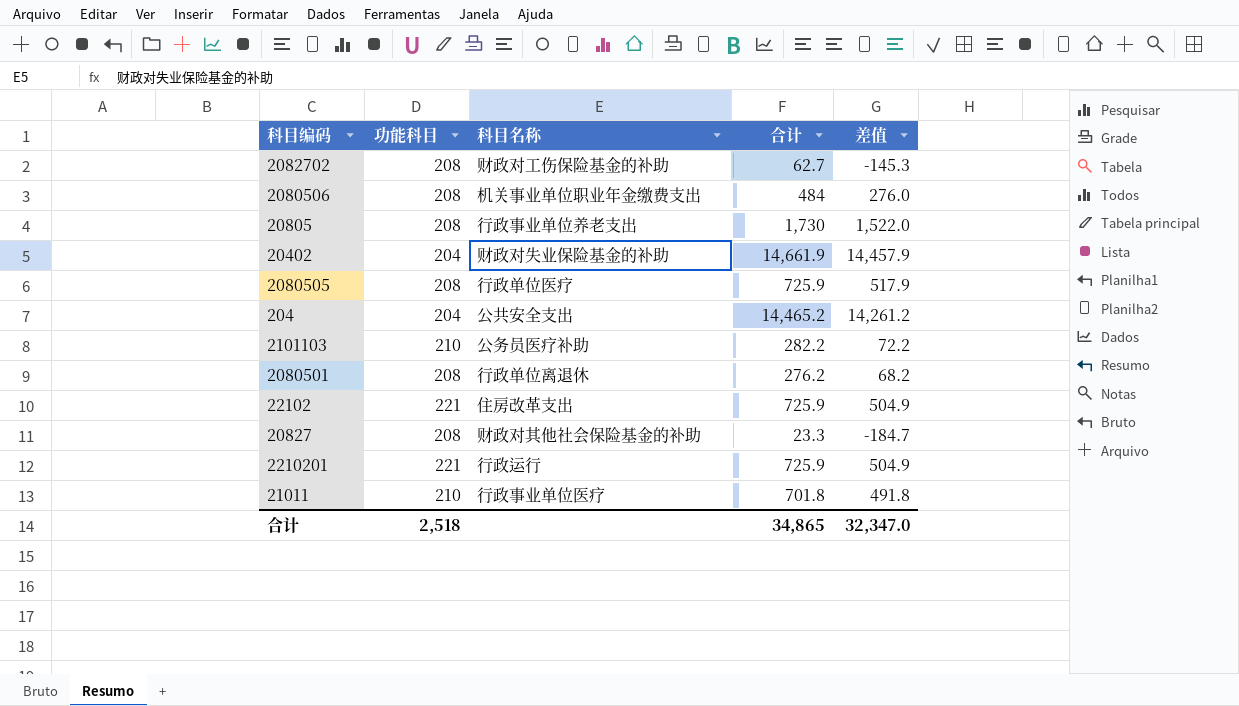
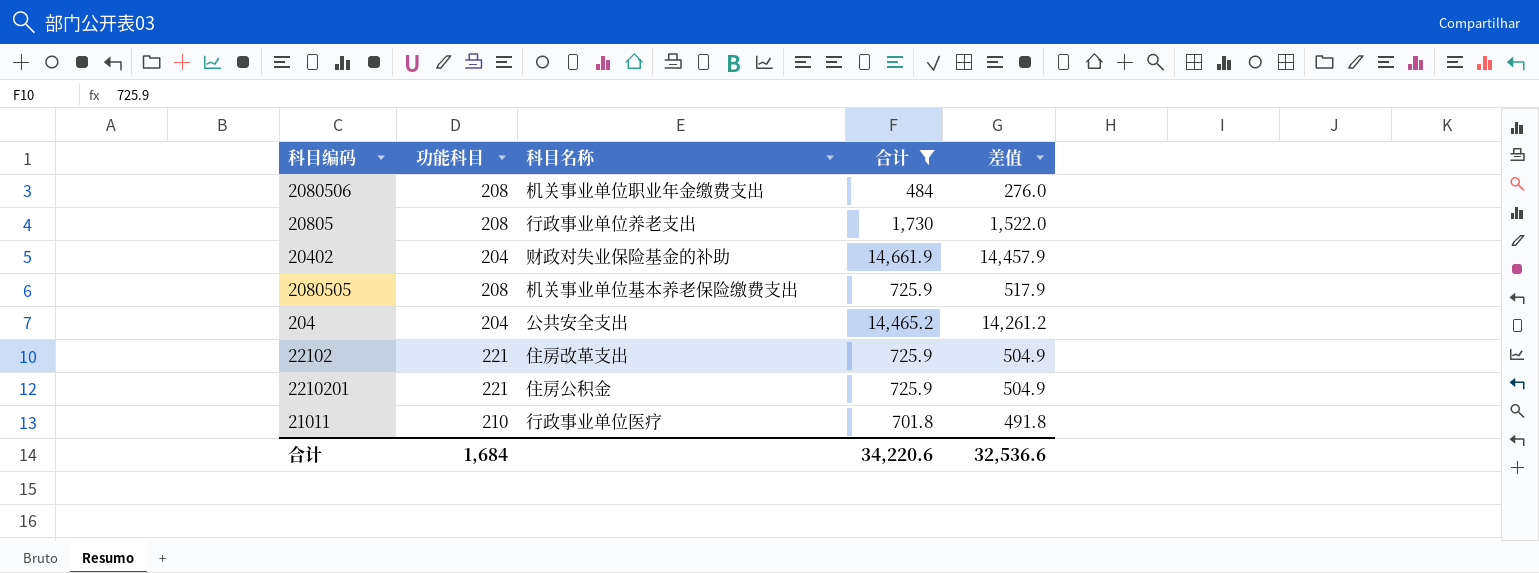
filter: none -> 合计 >= 484
2080505 | 科目名称: 行政单位医疗 -> 机关事业单位基本养老保险缴费支出
2210201 | 科目名称: 行政运行 -> 住房公积金
合计 | 功能科目: 2,518 -> 1,684
合计 | 合计: 34,865 -> 34,220.6
合计 | 差值: 32,347.0 -> 32,536.6

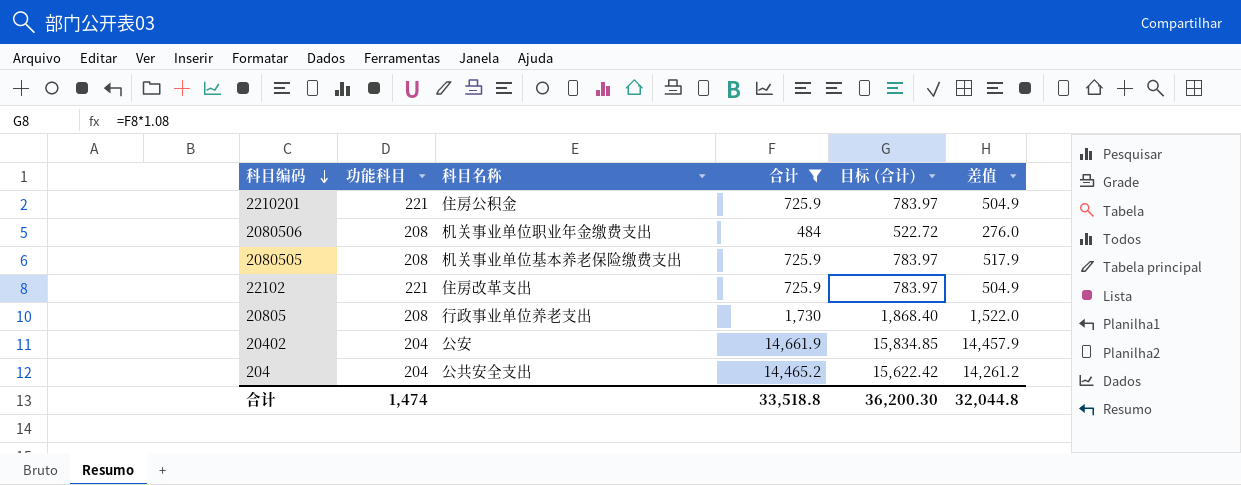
row order: none -> 科目编码 descending
column 目标 (合计) | formula: none -> [合计] * 1.08
row 21011: 210 | 行政事业单位医疗 | 701.8 | 491.8 -> none
20402 | 科目名称: 财政对失业保险基金的补助 -> 公安
合计 | 功能科目: 1,684 -> 1,474
合计 | 合计: 34,220.6 -> 33,518.8
合计 | 差值: 32,536.6 -> 32,044.8

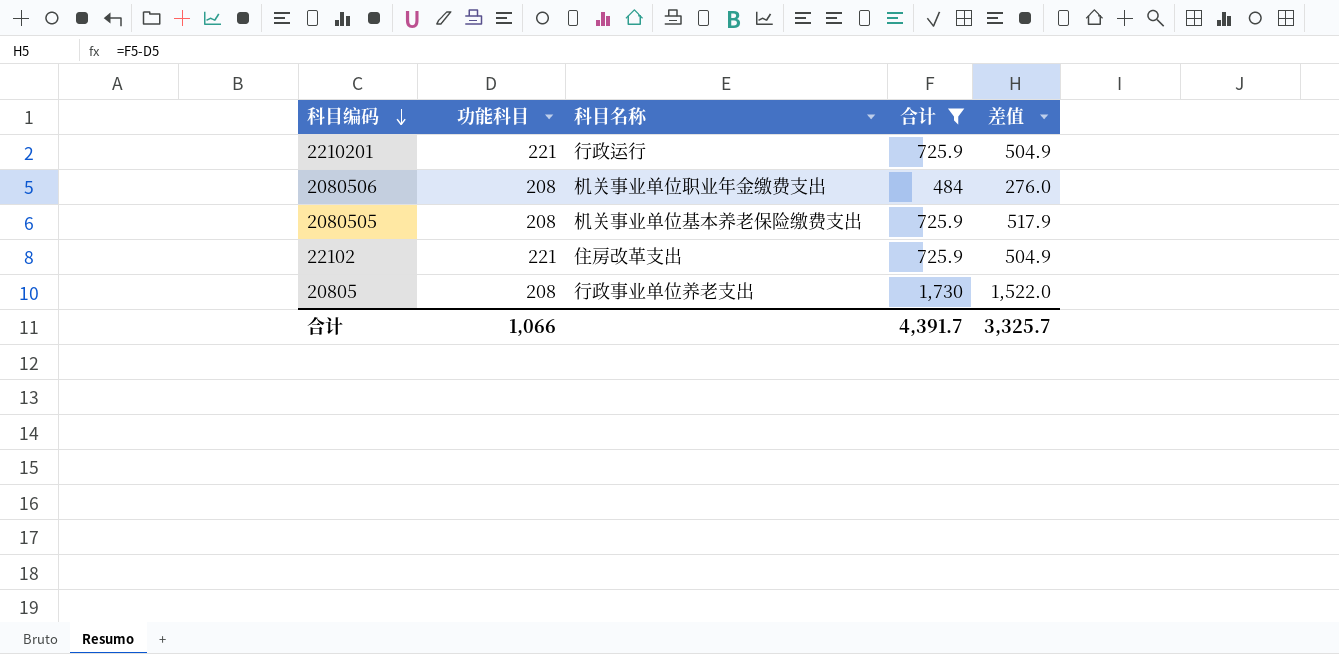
column 目标 (合计) | formula: [合计] * 1.08 -> none
row 20402: 204 | 公安 | 14,661.9 | 15,834.85 | 14,457.9 -> none
row 204: 204 | 公共安全支出 | 14,465.2 | 15,622.42 | 14,261.2 -> none
2210201 | 科目名称: 住房公积金 -> 行政运行
合计 | 功能科目: 1,474 -> 1,066
合计 | 合计: 33,518.8 -> 4,391.7
合计 | 差值: 32,044.8 -> 3,325.7

